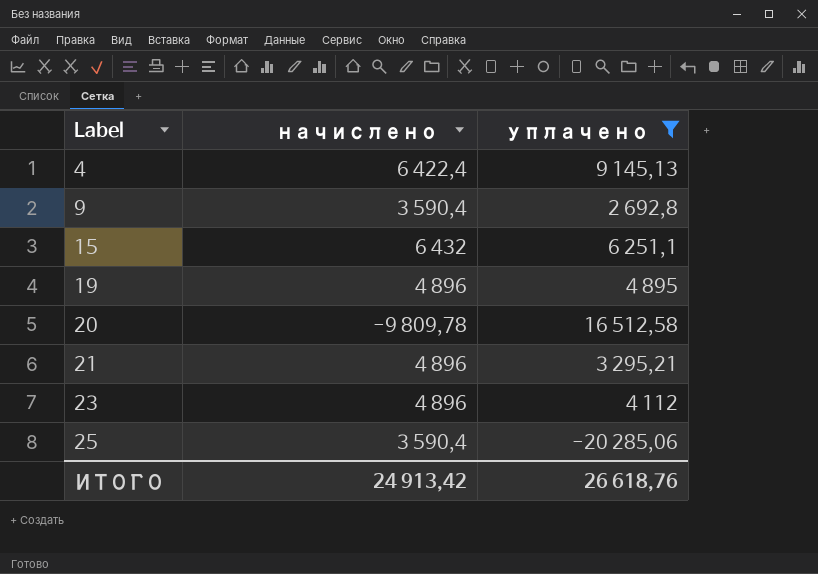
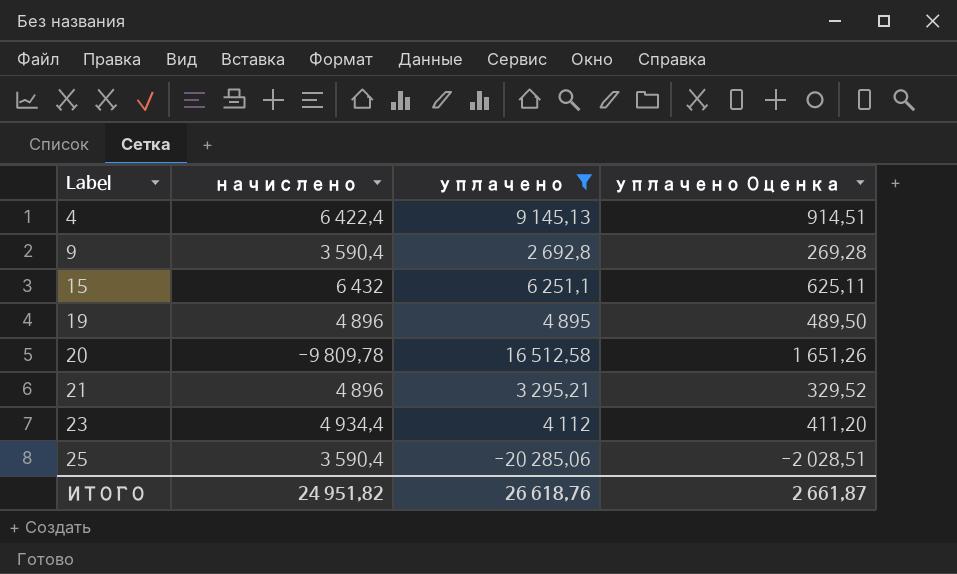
column уплачено Оценка | formula: none -> [уплачено] * 0,1
23 | начислено: 4 896 -> 4 934,4
ИТОГО | начислено: 24 913,42 -> 24 951,82

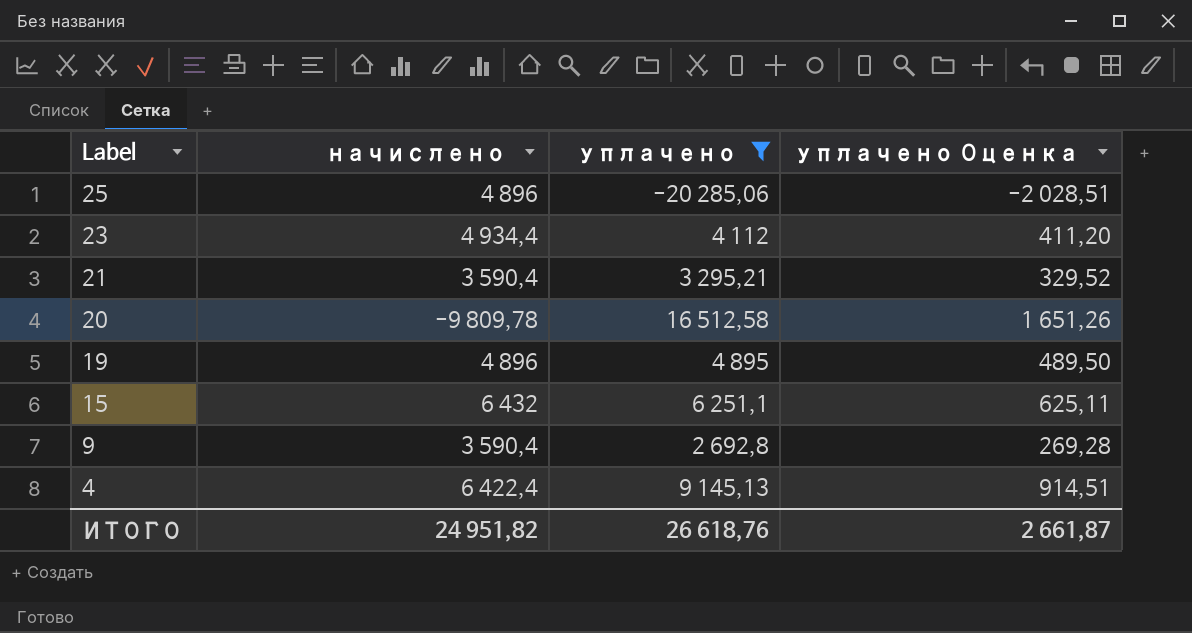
row order: Label ascending -> Label descending
25 | начислено: 3 590,4 -> 4 896
21 | начислено: 4 896 -> 3 590,4

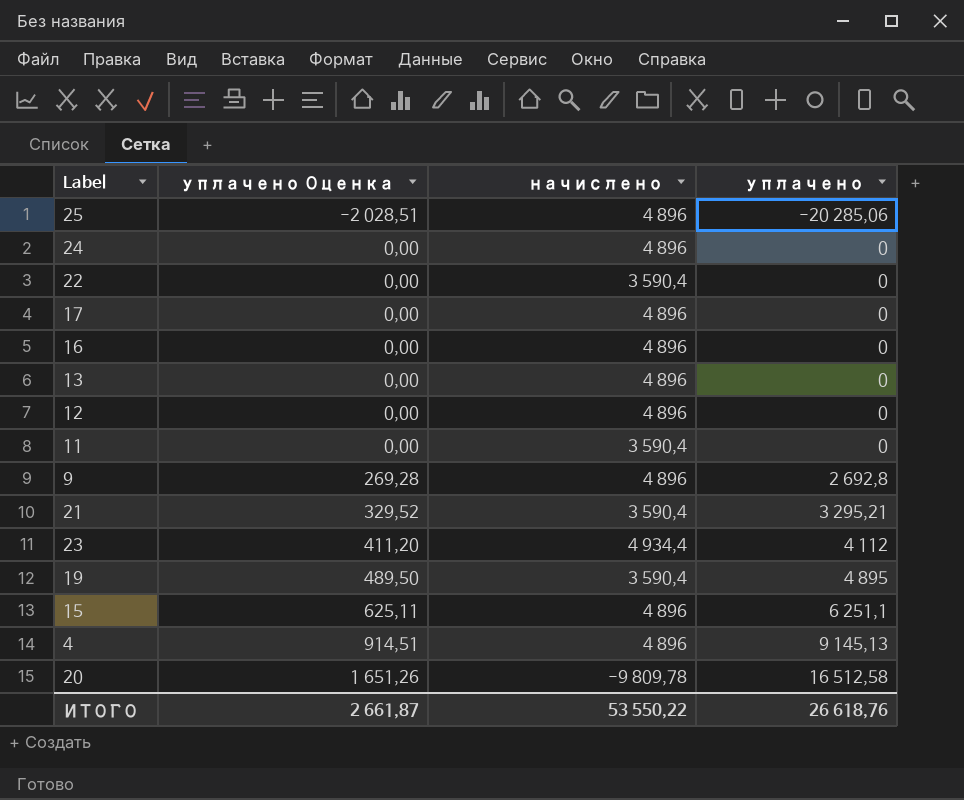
filter: уплачено != 0 -> none
row order: Label descending -> уплачено Оценка ascending
column уплачено Оценка | position: 4 -> 2
9 | начислено: 3 590,4 -> 4 896
19 | начислено: 4 896 -> 3 590,4
15 | начислено: 6 432 -> 4 896
4 | начислено: 6 422,4 -> 4 896
ИТОГО | начислено: 24 951,82 -> 53 550,22

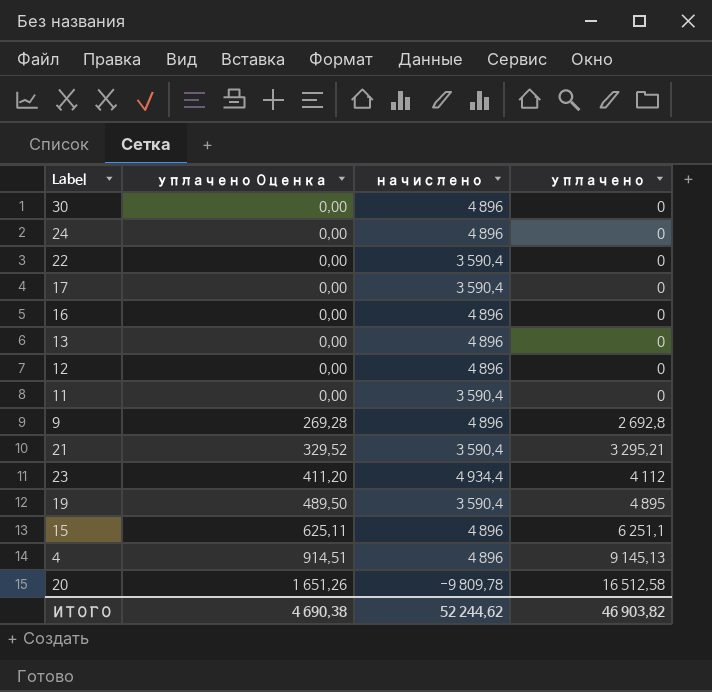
row 25: -2 028,51 | 4 896 | -20 285,06 -> none
row 30: none -> 0,00 | 4 896 | 0
17 | начислено: 4 896 -> 3 590,4
ИТОГО | уплачено Оценка: 2 661,87 -> 4 690,38
ИТОГО | начислено: 53 550,22 -> 52 244,62
ИТОГО | уплачено: 26 618,76 -> 46 903,82

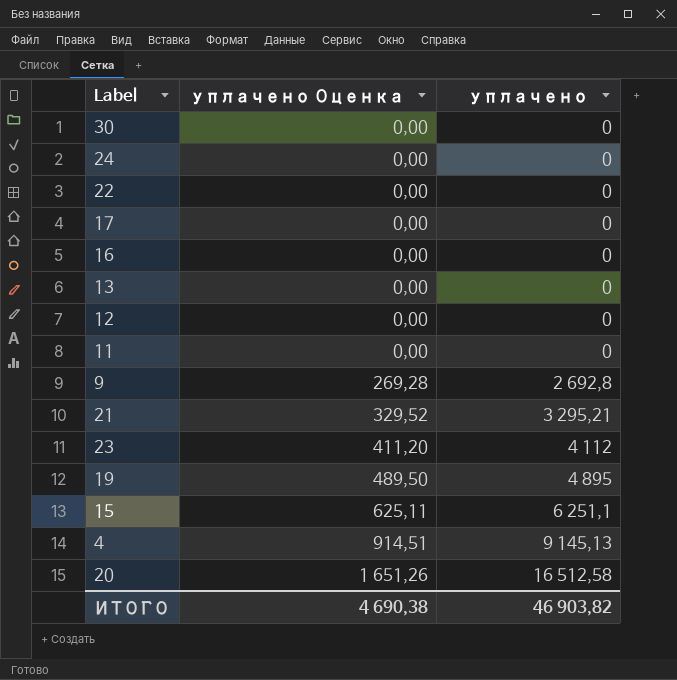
column начислено | position: 3 -> none

